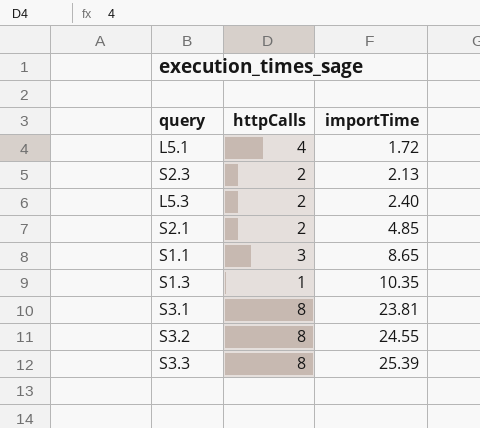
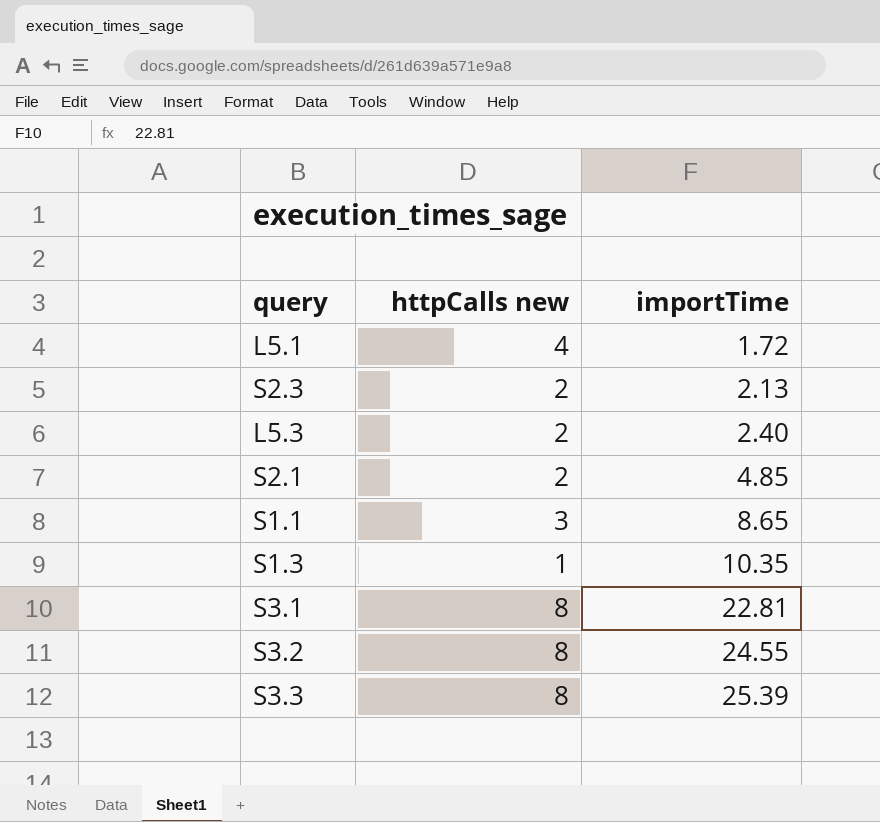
column name: httpCalls -> httpCalls new
S3.1 | importTime: 23.81 -> 22.81

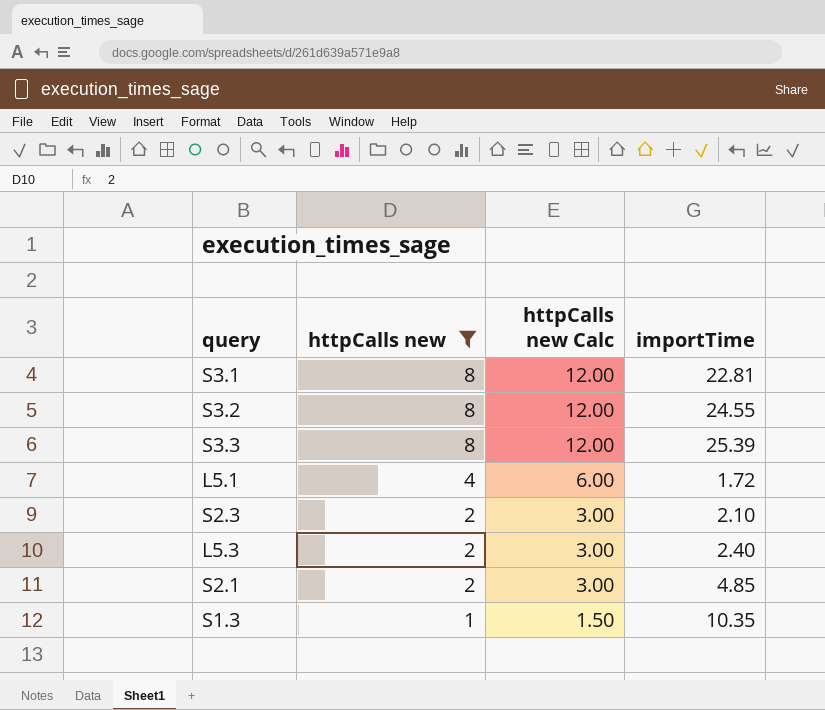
filter: none -> httpCalls new != 3
row order: importTime ascending -> httpCalls new descending
column httpCalls new Calc | formula: none -> [httpCalls new] * 1.5
S2.3 | importTime: 2.13 -> 2.10

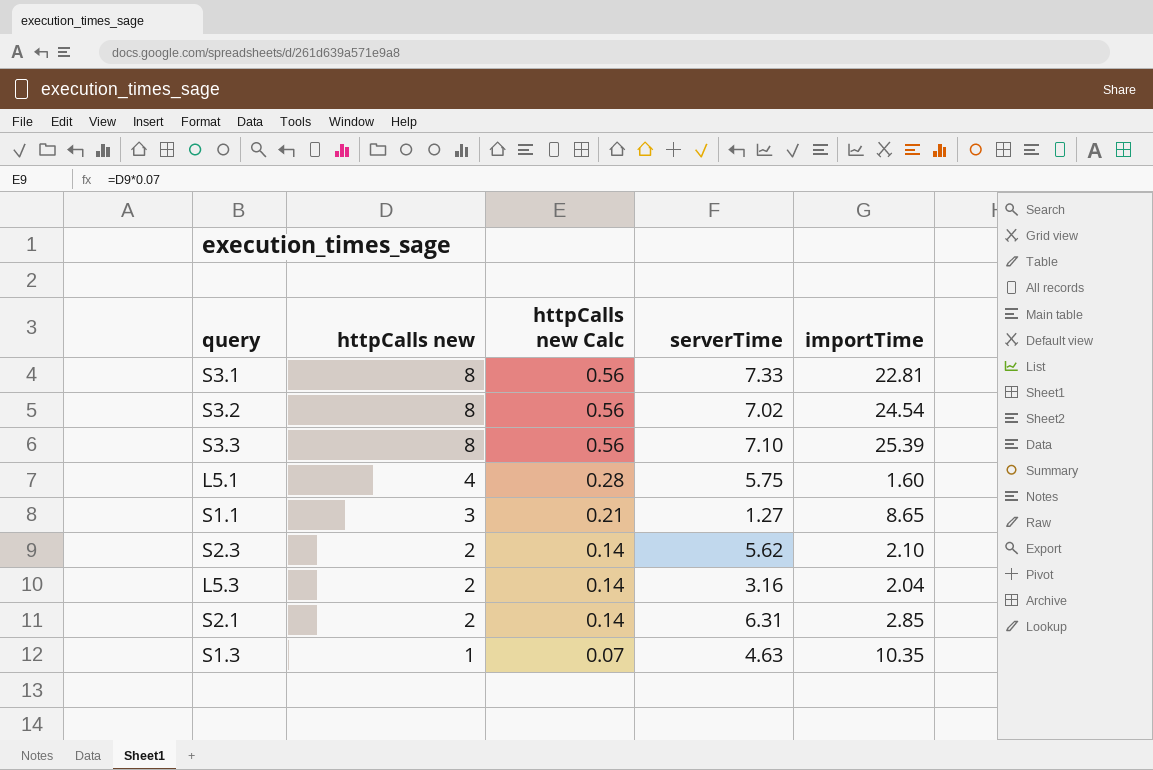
filter: httpCalls new != 3 -> none
column httpCalls new Calc | formula: [httpCalls new] * 1.5 -> [httpCalls new] * 0.07
column serverTime | position: none -> 4
S3.2 | importTime: 24.55 -> 24.54
L5.1 | importTime: 1.72 -> 1.60
L5.3 | importTime: 2.40 -> 2.04
S2.1 | importTime: 4.85 -> 2.85

